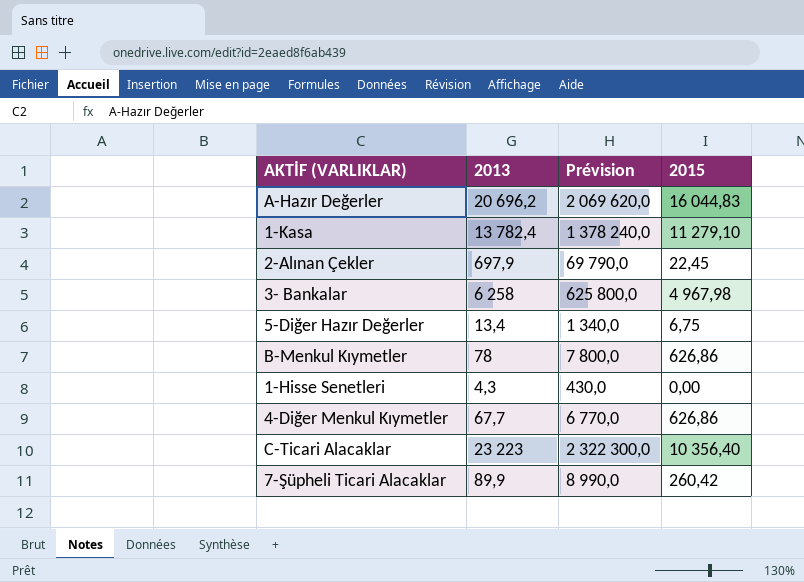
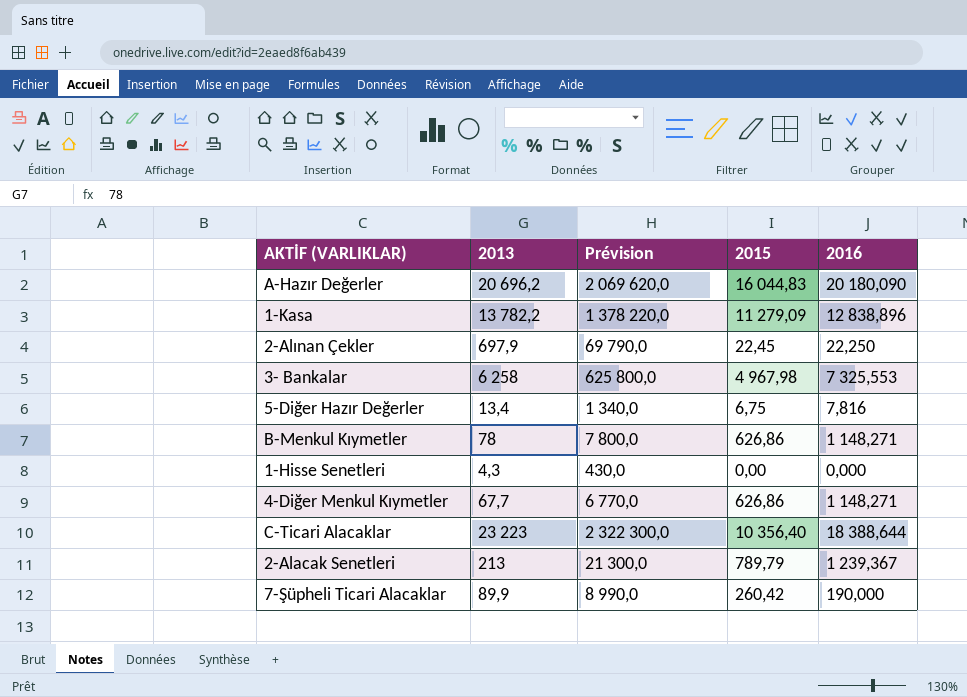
column 2016 | position: none -> 5
1-Kasa | 2013: 13 782,4 -> 13 782,2
1-Kasa | Prévision: 1 378 240,0 -> 1 378 220,0
1-Kasa | 2015: 11 279,10 -> 11 279,09
row 2-Alacak Senetleri: none -> 213 | 21 300,0 | 789,79 | 1 239,367

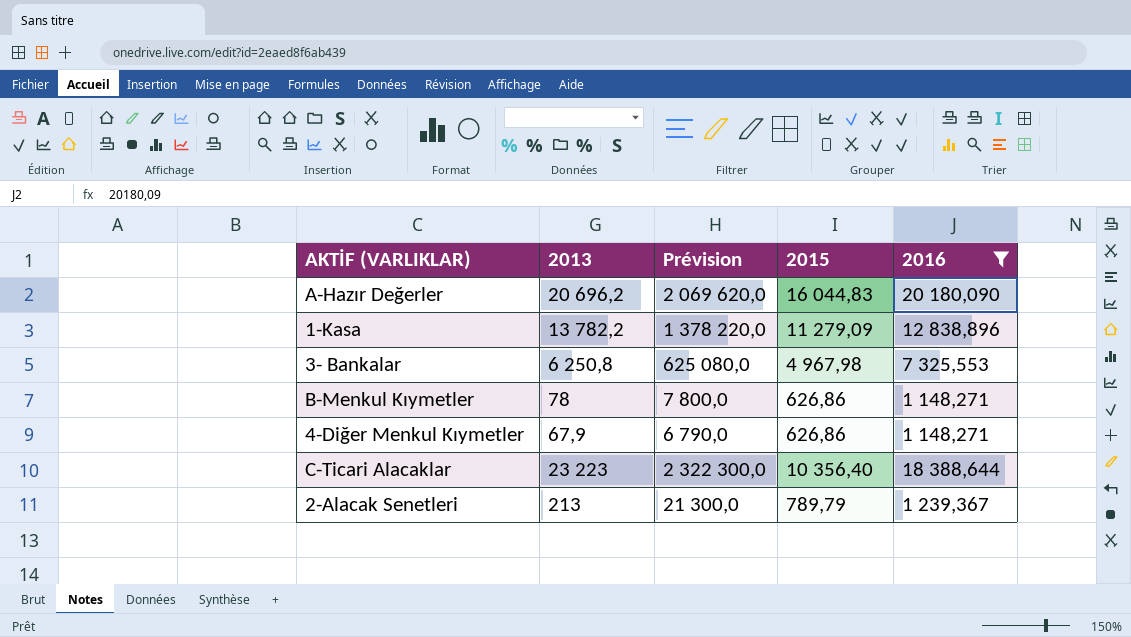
filter: none -> 2016 >= 1 148,271
3- Bankalar | 2013: 6 258 -> 6 250,8
3- Bankalar | Prévision: 625 800,0 -> 625 080,0
4-Diğer Menkul Kıymetler | 2013: 67,7 -> 67,9
4-Diğer Menkul Kıymetler | Prévision: 6 770,0 -> 6 790,0

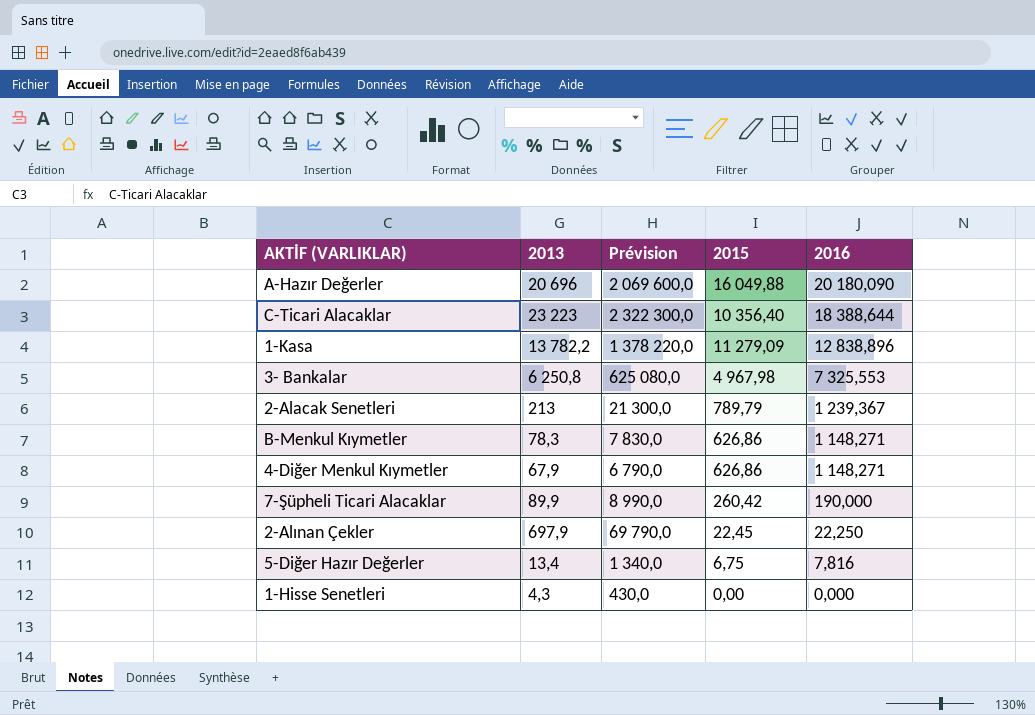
filter: 2016 >= 1 148,271 -> none
row order: none -> 2016 descending
A-Hazır Değerler | 2013: 20 696,2 -> 20 696
A-Hazır Değerler | Prévision: 2 069 620,0 -> 2 069 600,0
A-Hazır Değerler | 2015: 16 044,83 -> 16 049,88
B-Menkul Kıymetler | 2013: 78 -> 78,3
B-Menkul Kıymetler | Prévision: 7 800,0 -> 7 830,0

